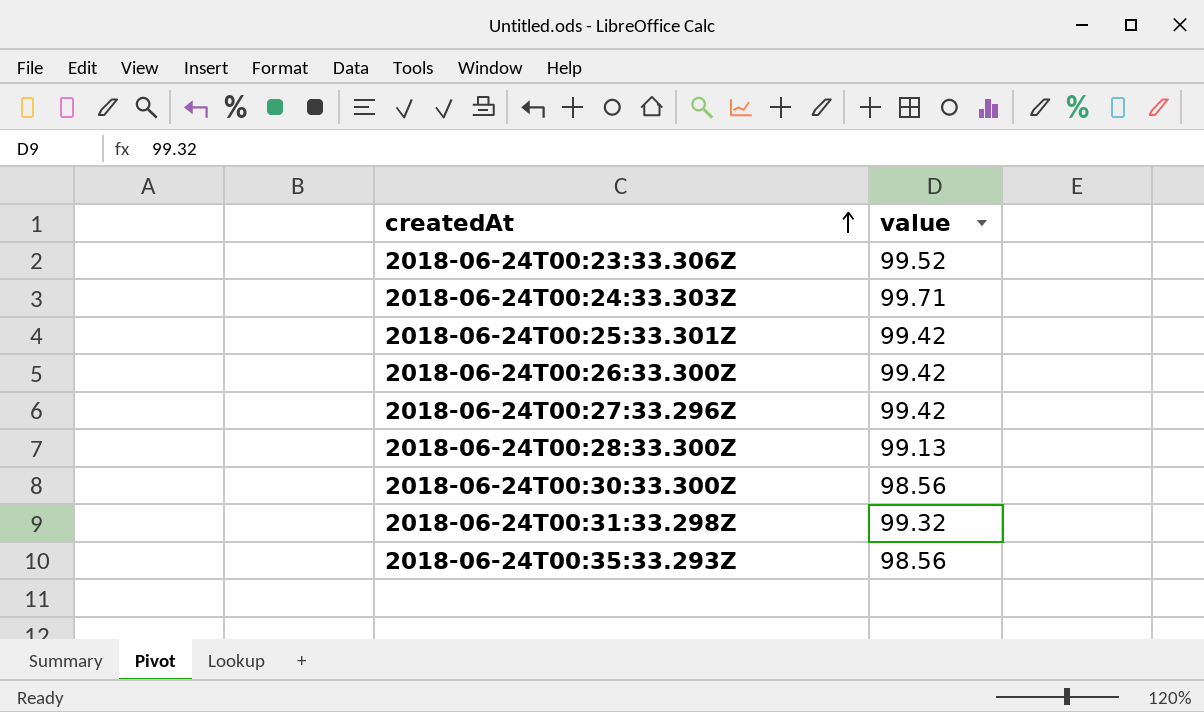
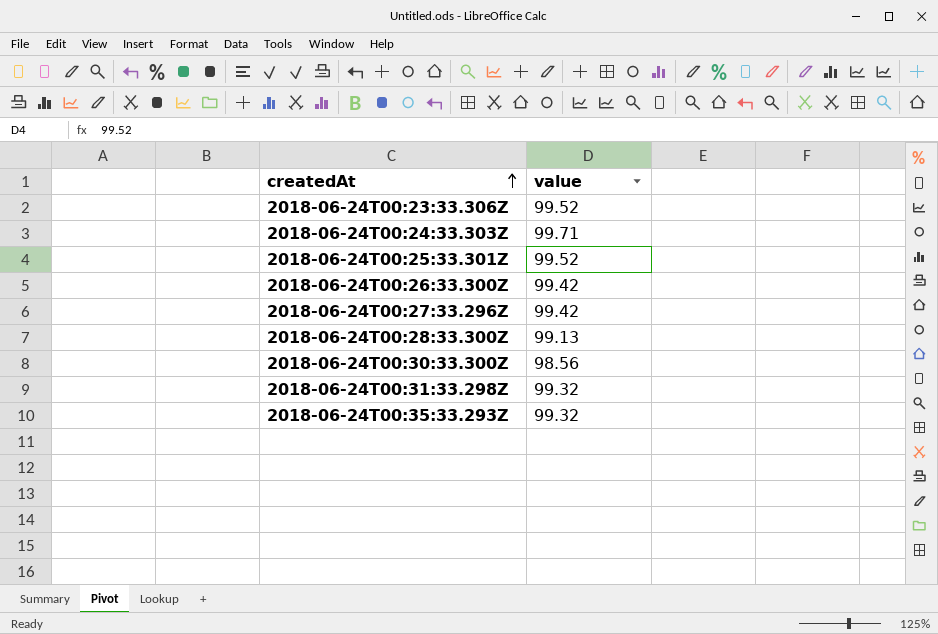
2018-06-24T00:25:33.301Z | value: 99.42 -> 99.52
2018-06-24T00:35:33.293Z | value: 98.56 -> 99.32

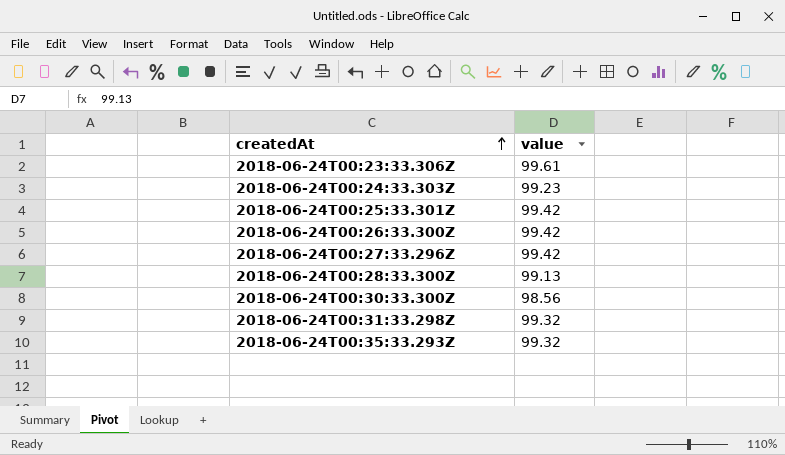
2018-06-24T00:23:33.306Z | value: 99.52 -> 99.61
2018-06-24T00:24:33.303Z | value: 99.71 -> 99.23
2018-06-24T00:25:33.301Z | value: 99.52 -> 99.42

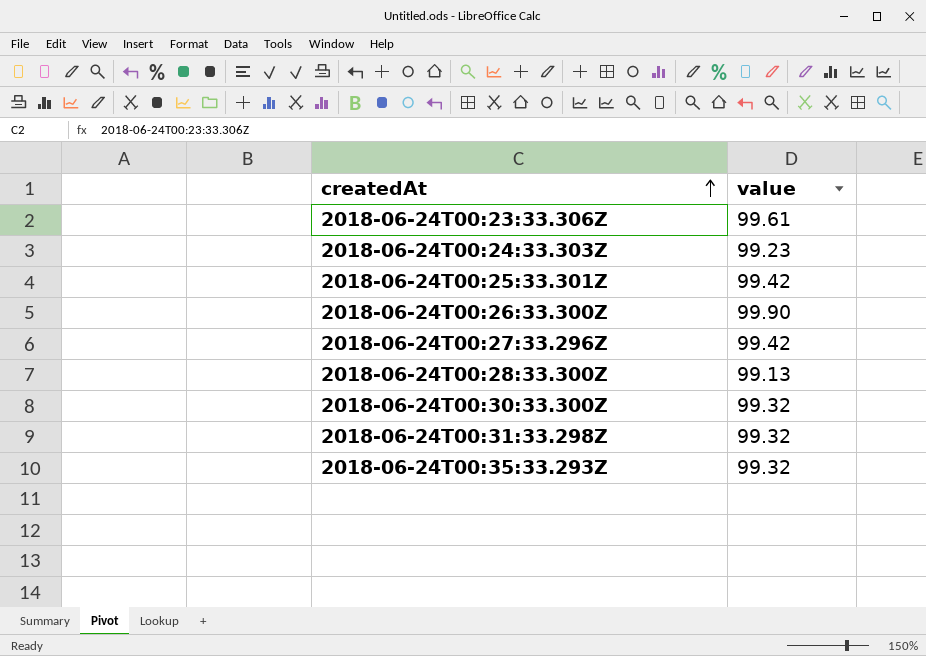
2018-06-24T00:26:33.300Z | value: 99.42 -> 99.90
2018-06-24T00:30:33.300Z | value: 98.56 -> 99.32

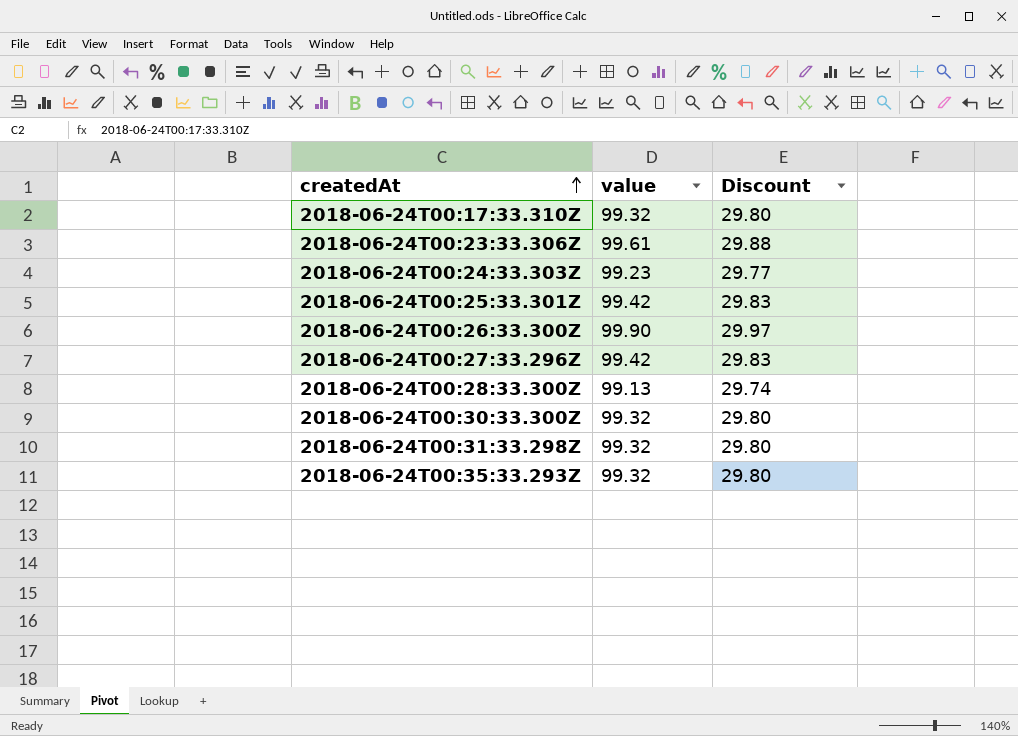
column Discount | formula: none -> [value] * 0.3
row 2018-06-24T00:17:33.310Z: none -> 99.32 | 29.80

